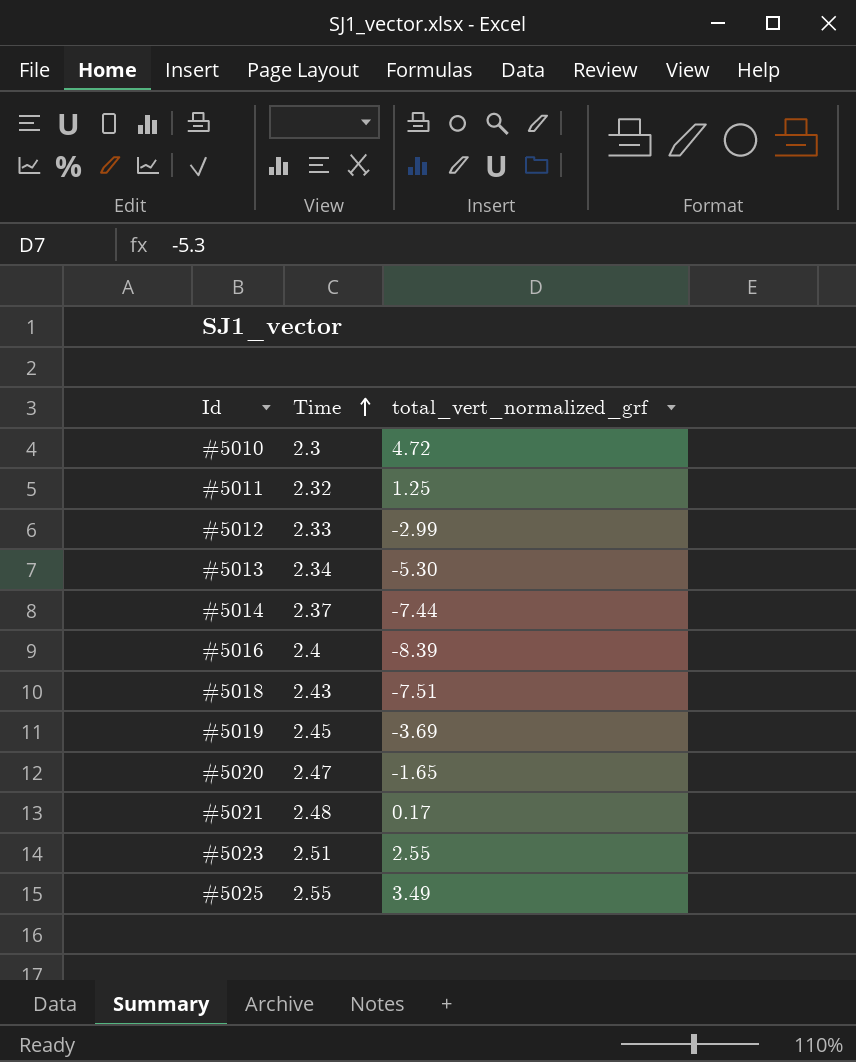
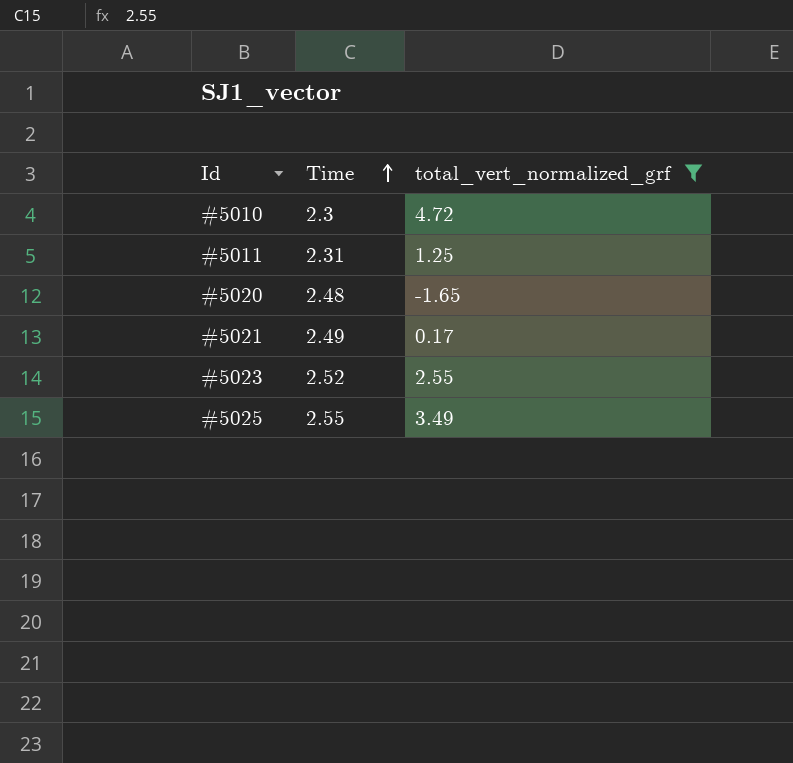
filter: none -> total_vert_normalized_grf >= -1.65
#5011 | Time: 2.32 -> 2.31
#5020 | Time: 2.47 -> 2.48
#5021 | Time: 2.48 -> 2.49
#5023 | Time: 2.51 -> 2.52

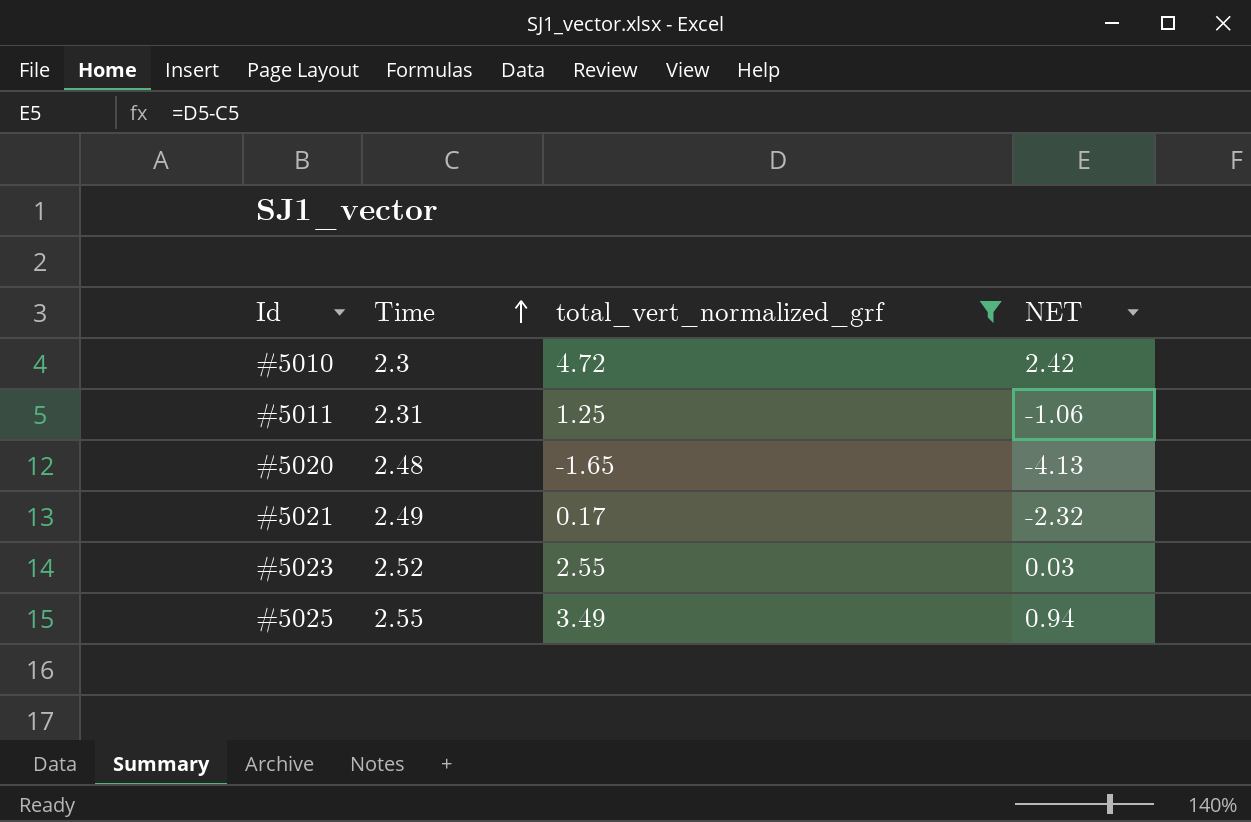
column NET | formula: none -> [total_vert_normalized_grf] - [Time]

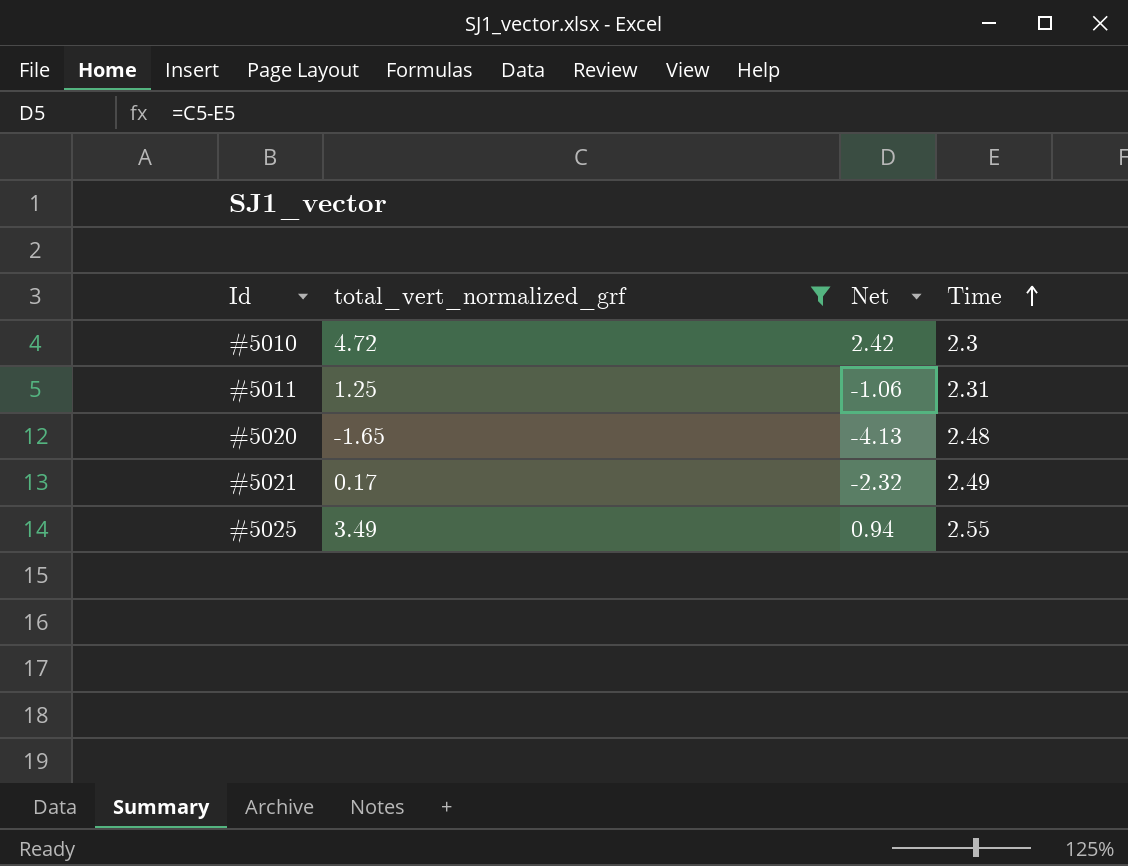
column name: NET -> Net
column Time | position: 2 -> 4
row #5023: 2.52 | 2.55 | 0.03 -> none

